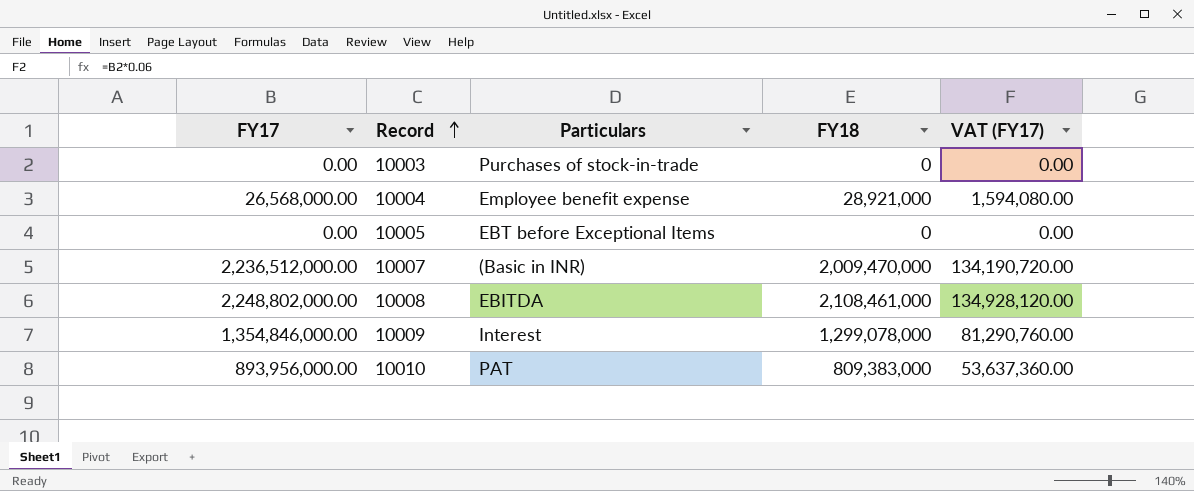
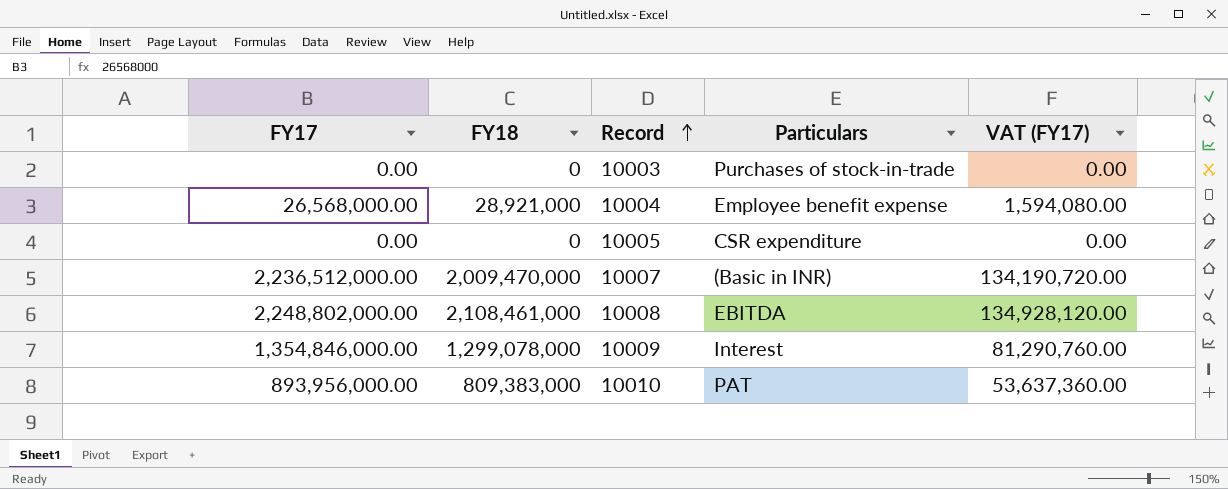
column FY18 | position: 4 -> 2
10005 | Particulars: EBT before Exceptional Items -> CSR expenditure

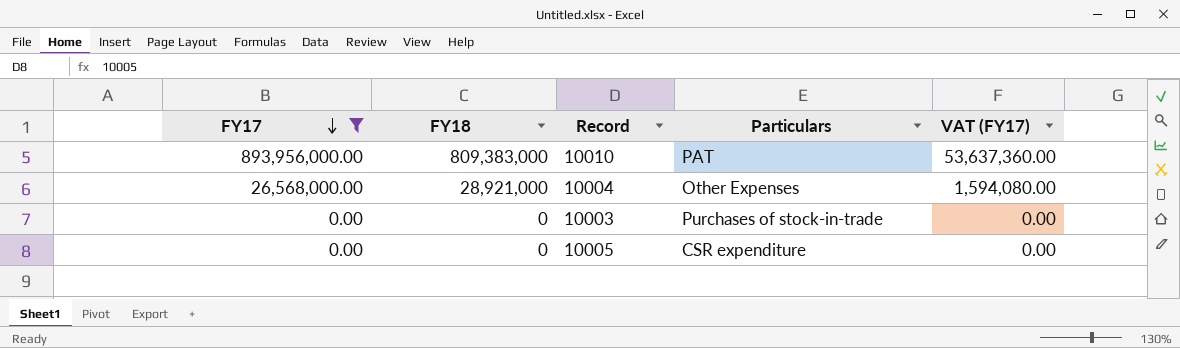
filter: none -> FY17 <= 893,956,000.00
row order: Record ascending -> FY17 descending
10004 | Particulars: Employee benefit expense -> Other Expenses

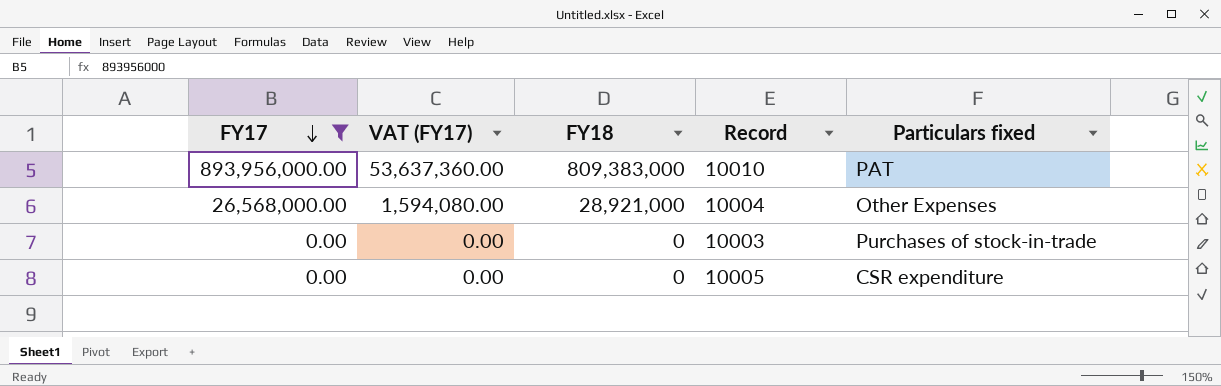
column VAT (FY17) | position: 5 -> 2
column name: Particulars -> Particulars fixed

